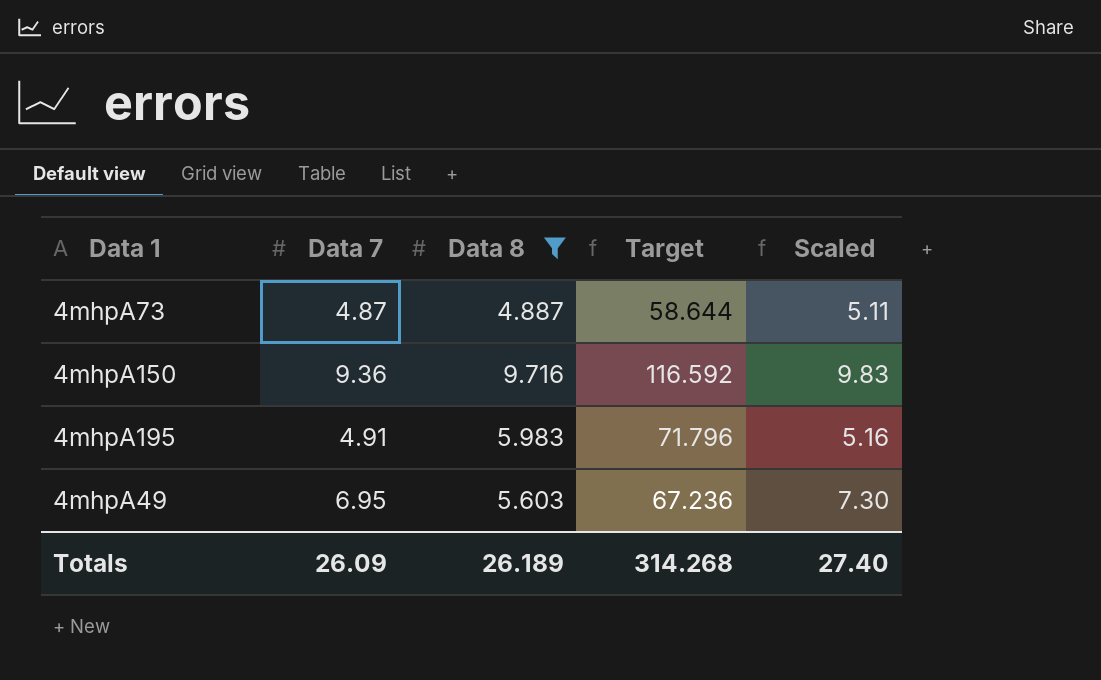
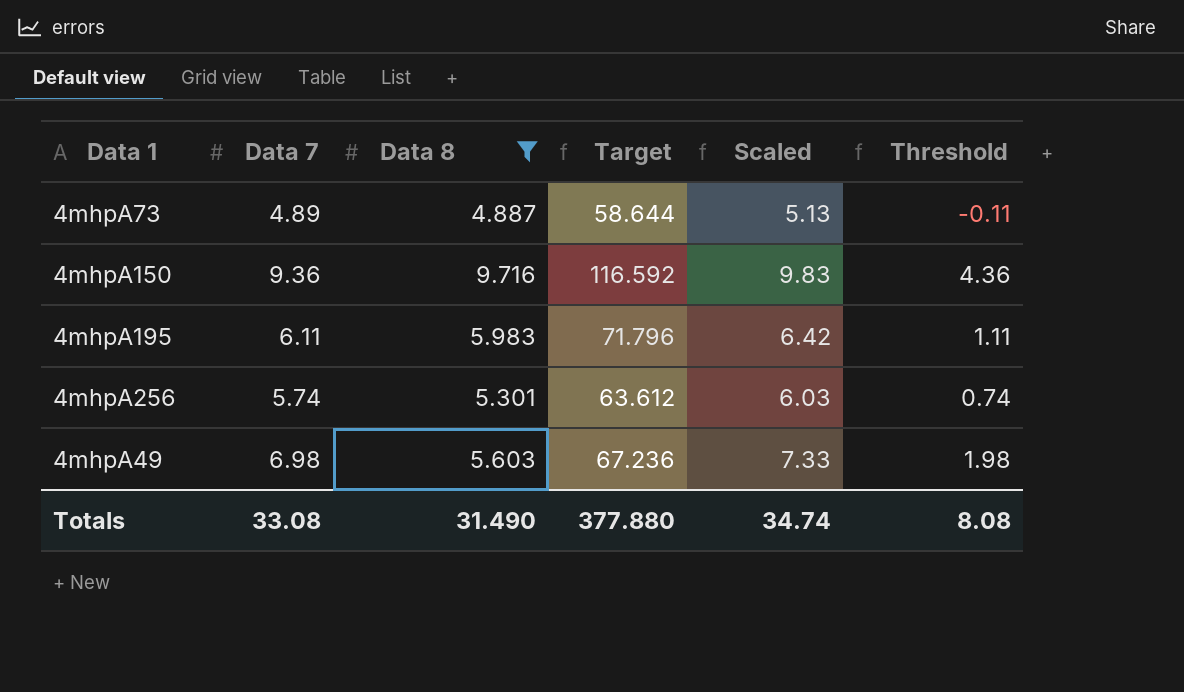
column Threshold | formula: none -> [Data 7] - 5
4mhpA73 | Data 7: 4.87 -> 4.89
4mhpA73 | Scaled: 5.11 -> 5.13
4mhpA195 | Data 7: 4.91 -> 6.11
4mhpA195 | Scaled: 5.16 -> 6.42
row 4mhpA256: none -> 5.74 | 5.301 | 63.612 | 6.03 | 0.74
4mhpA49 | Data 7: 6.95 -> 6.98
4mhpA49 | Scaled: 7.30 -> 7.33
Totals | Data 7: 26.09 -> 33.08
Totals | Data 8: 26.189 -> 31.490
Totals | Target: 314.268 -> 377.880
Totals | Scaled: 27.40 -> 34.74

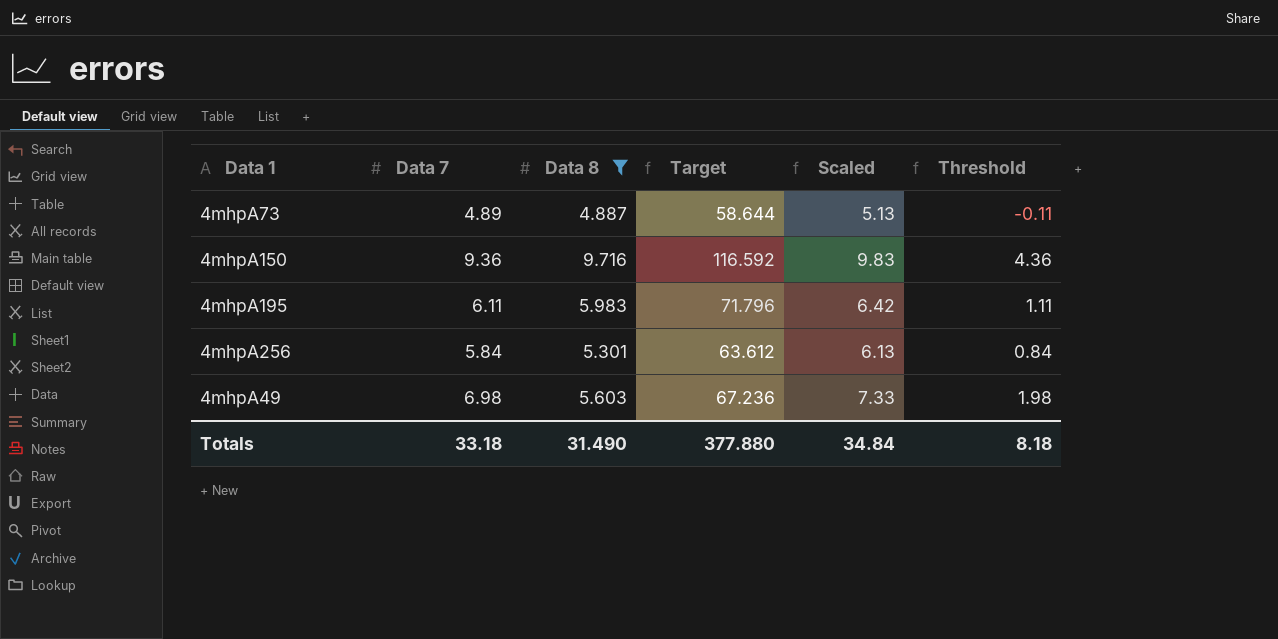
4mhpA256 | Data 7: 5.74 -> 5.84
4mhpA256 | Scaled: 6.03 -> 6.13
4mhpA256 | Threshold: 0.74 -> 0.84
Totals | Data 7: 33.08 -> 33.18
Totals | Scaled: 34.74 -> 34.84
Totals | Threshold: 8.08 -> 8.18

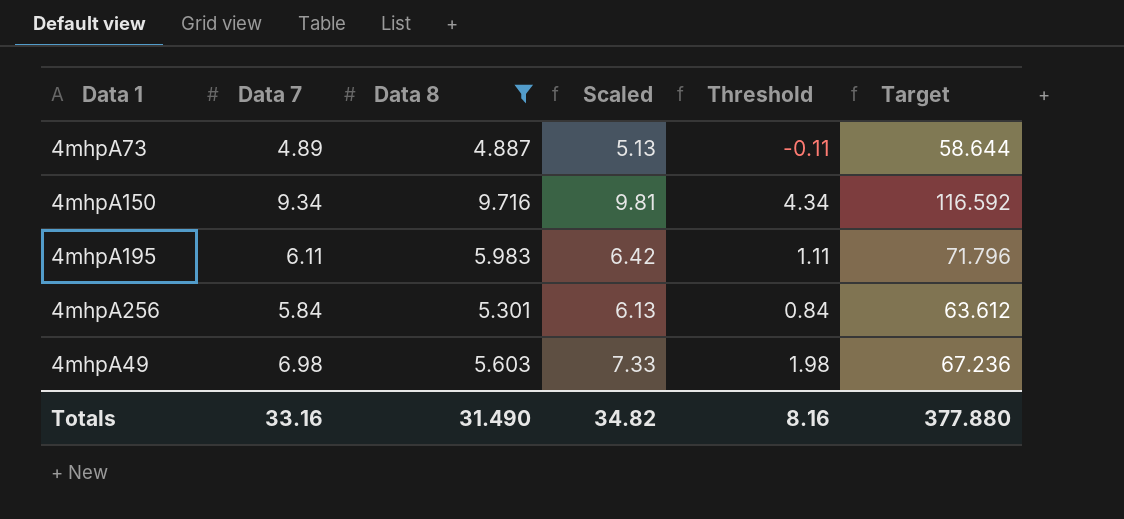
column Target | position: 4 -> 6
4mhpA150 | Data 7: 9.36 -> 9.34
4mhpA150 | Scaled: 9.83 -> 9.81
4mhpA150 | Threshold: 4.36 -> 4.34
Totals | Data 7: 33.18 -> 33.16
Totals | Scaled: 34.84 -> 34.82
Totals | Threshold: 8.18 -> 8.16

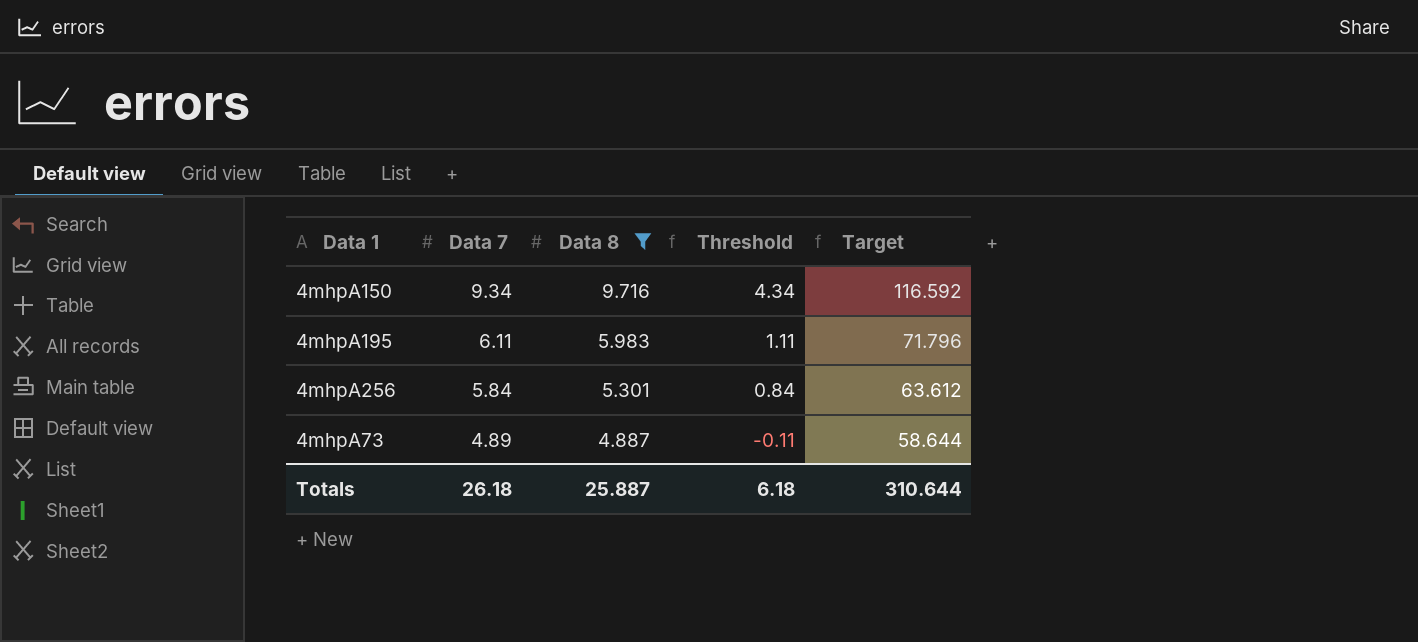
row order: none -> Data 7 descending
column Scaled | formula: [Data 7] * 1.05 -> none
row 4mhpA49: 6.98 | 5.603 | 7.33 | 1.98 | 67.236 -> none
Totals | Data 7: 33.16 -> 26.18
Totals | Data 8: 31.490 -> 25.887
Totals | Threshold: 8.16 -> 6.18
Totals | Target: 377.880 -> 310.644

